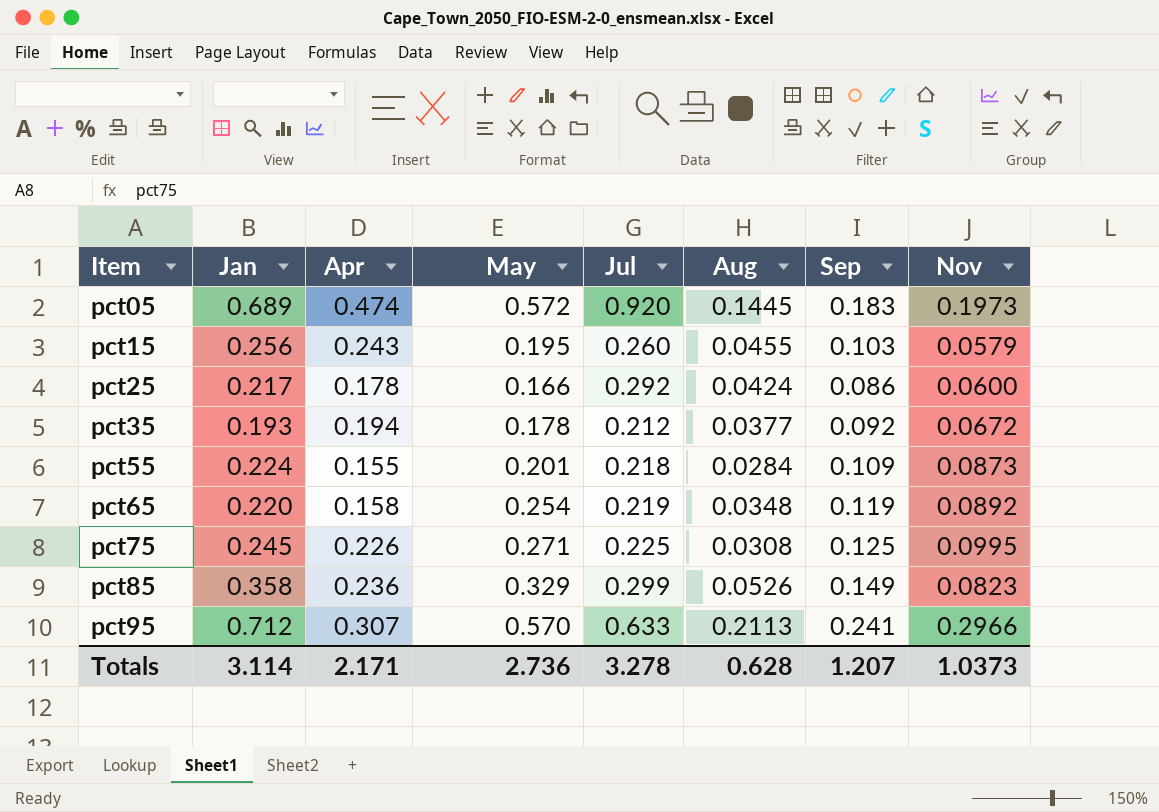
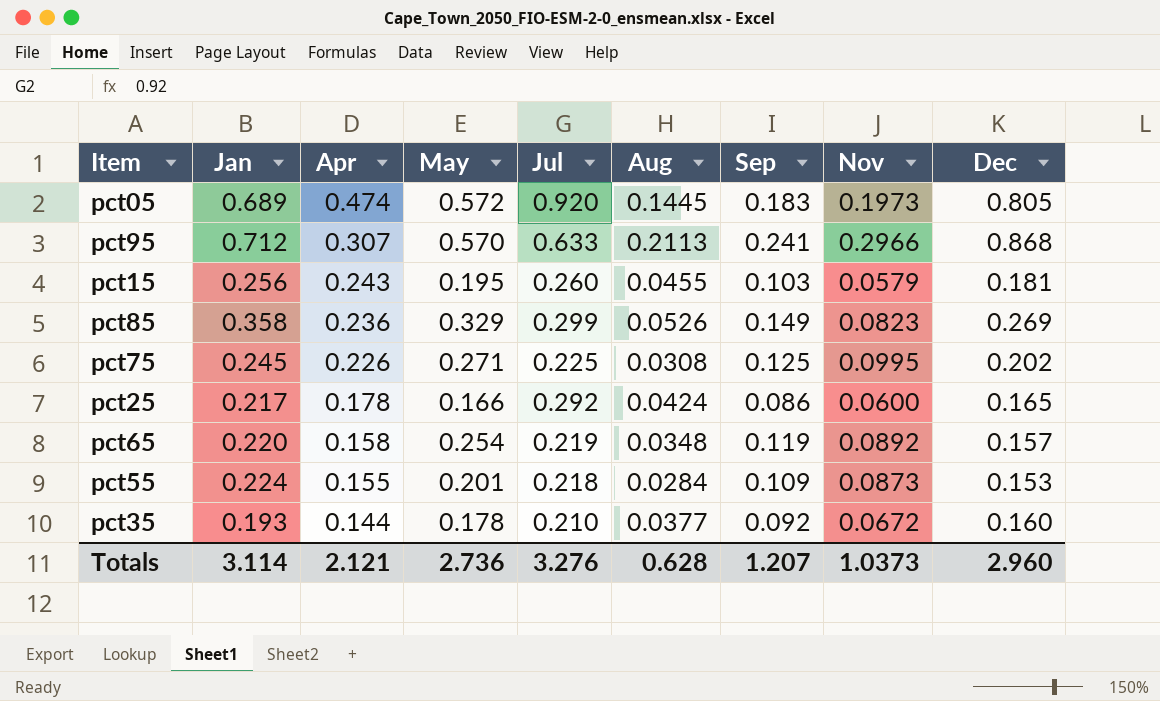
row order: Item ascending -> Apr descending
column Dec | position: none -> 9
pct35 | Apr: 0.194 -> 0.144
pct35 | Jul: 0.212 -> 0.210
Totals | Apr: 2.171 -> 2.121
Totals | Jul: 3.278 -> 3.276

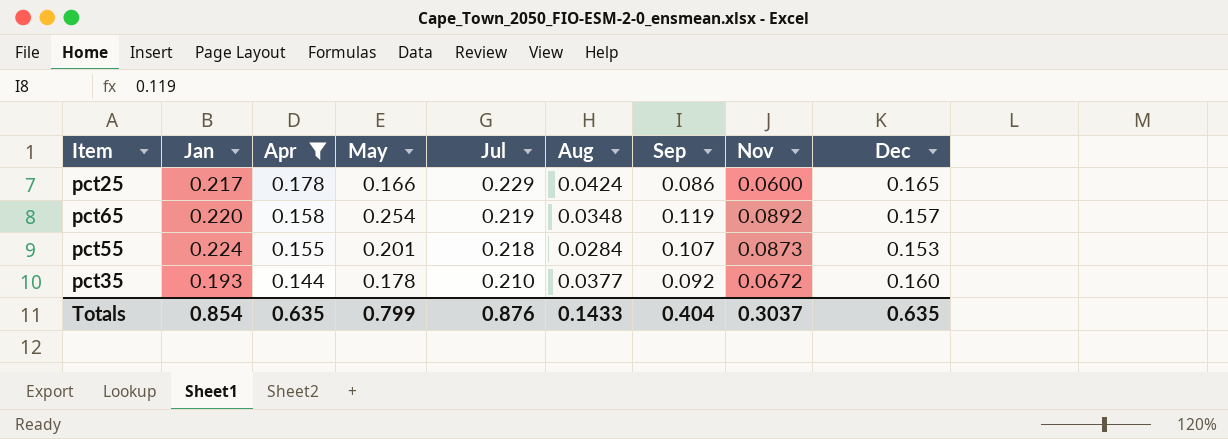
filter: none -> Apr <= 0.178
pct25 | Jul: 0.292 -> 0.229
pct55 | Sep: 0.109 -> 0.107
Totals | Jan: 3.114 -> 0.854
Totals | Apr: 2.121 -> 0.635
Totals | May: 2.736 -> 0.799
Totals | Jul: 3.276 -> 0.876
Totals | Aug: 0.628 -> 0.1433
Totals | Sep: 1.207 -> 0.404
Totals | Nov: 1.0373 -> 0.3037
Totals | Dec: 2.960 -> 0.635

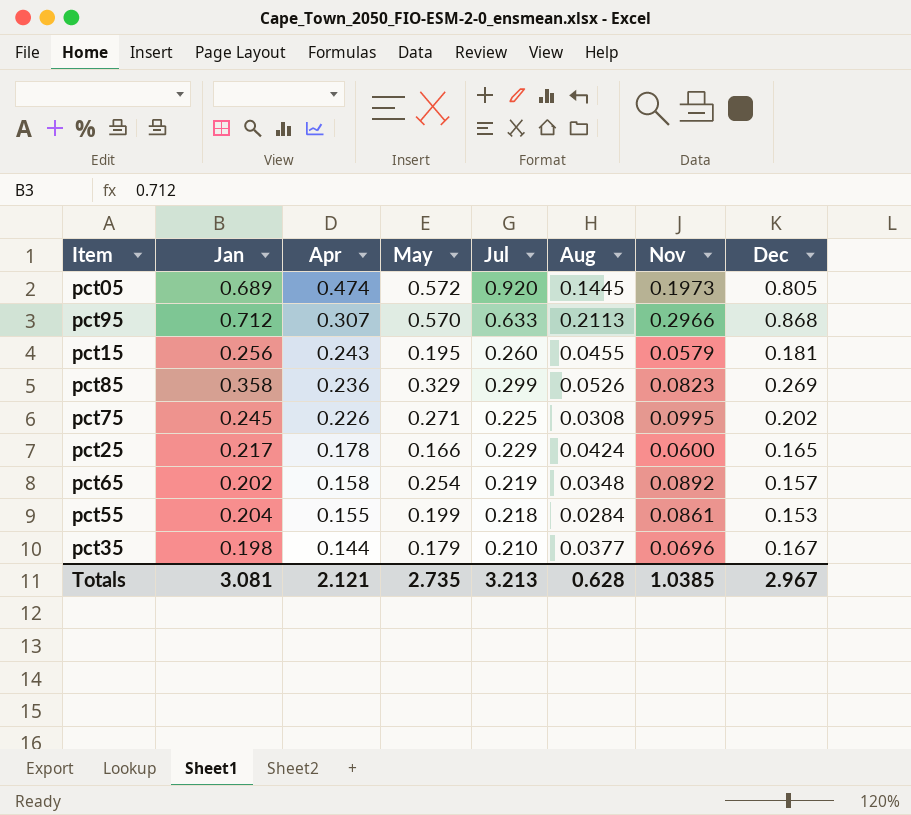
filter: Apr <= 0.178 -> none
column Sep | position: 7 -> none
pct65 | Jan: 0.220 -> 0.202
pct55 | Jan: 0.224 -> 0.204
pct55 | May: 0.201 -> 0.199
pct55 | Nov: 0.0873 -> 0.0861
pct35 | Jan: 0.193 -> 0.198
pct35 | May: 0.178 -> 0.179
pct35 | Nov: 0.0672 -> 0.0696
pct35 | Dec: 0.160 -> 0.167
Totals | Jan: 0.854 -> 3.081
Totals | Apr: 0.635 -> 2.121
Totals | May: 0.799 -> 2.735
Totals | Jul: 0.876 -> 3.213
Totals | Aug: 0.1433 -> 0.628
Totals | Nov: 0.3037 -> 1.0385
Totals | Dec: 0.635 -> 2.967

